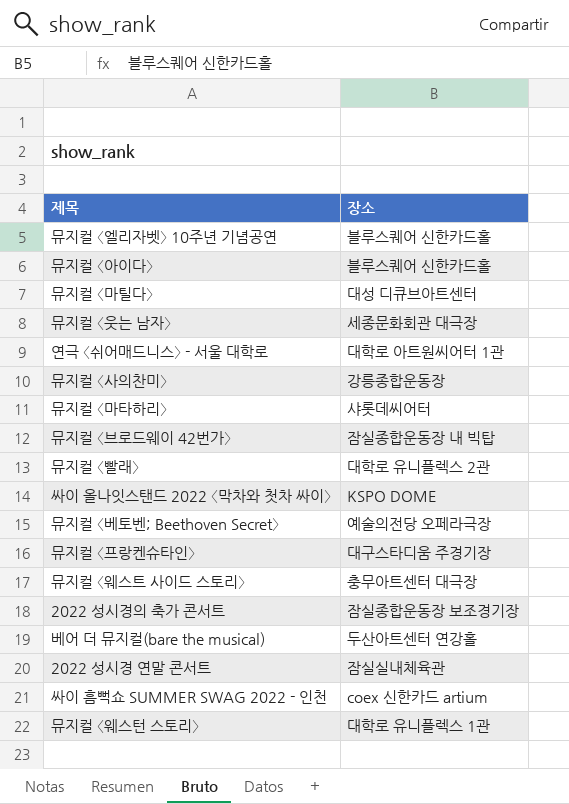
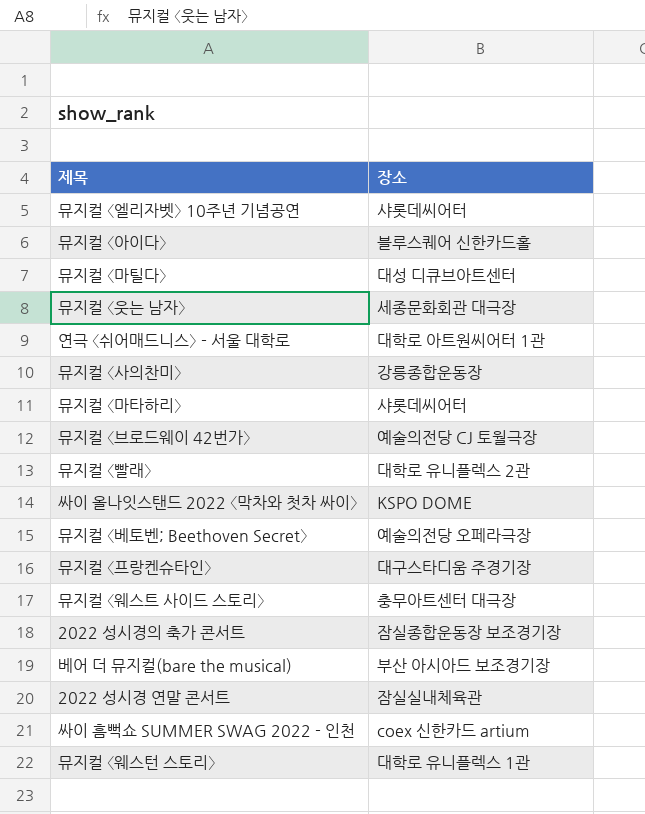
뮤지컬 〈엘리자벳〉 10주년 기념공연 | 장소: 블루스퀘어 신한카드홀 -> 샤롯데씨어터
뮤지컬 〈브로드웨이 42번가〉 | 장소: 잠실종합운동장 내 빅탑 -> 예술의전당 CJ 토월극장
베어 더 뮤지컬(bare the musical) | 장소: 두산아트센터 연강홀 -> 부산 아시아드 보조경기장

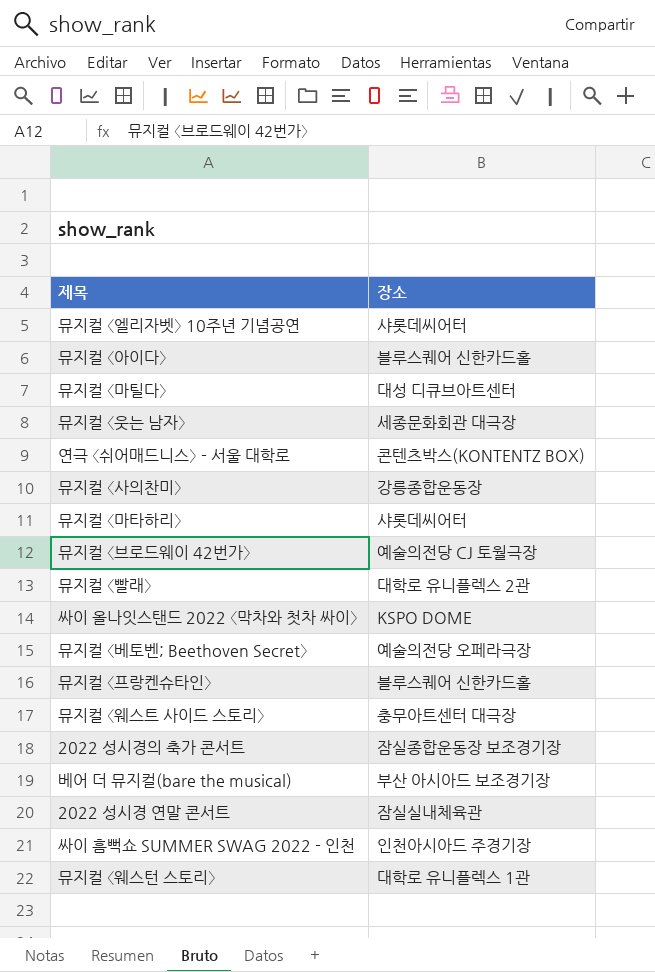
연극 〈쉬어매드니스〉 - 서울 대학로 | 장소: 대학로 아트원씨어터 1관 -> 콘텐츠박스(KONTENTZ BOX)
뮤지컬 〈프랑켄슈타인〉 | 장소: 대구스타디움 주경기장 -> 블루스퀘어 신한카드홀
싸이 흠뻑쇼 SUMMER SWAG 2022 - 인천 | 장소: coex 신한카드 artium -> 인천아시아드 주경기장

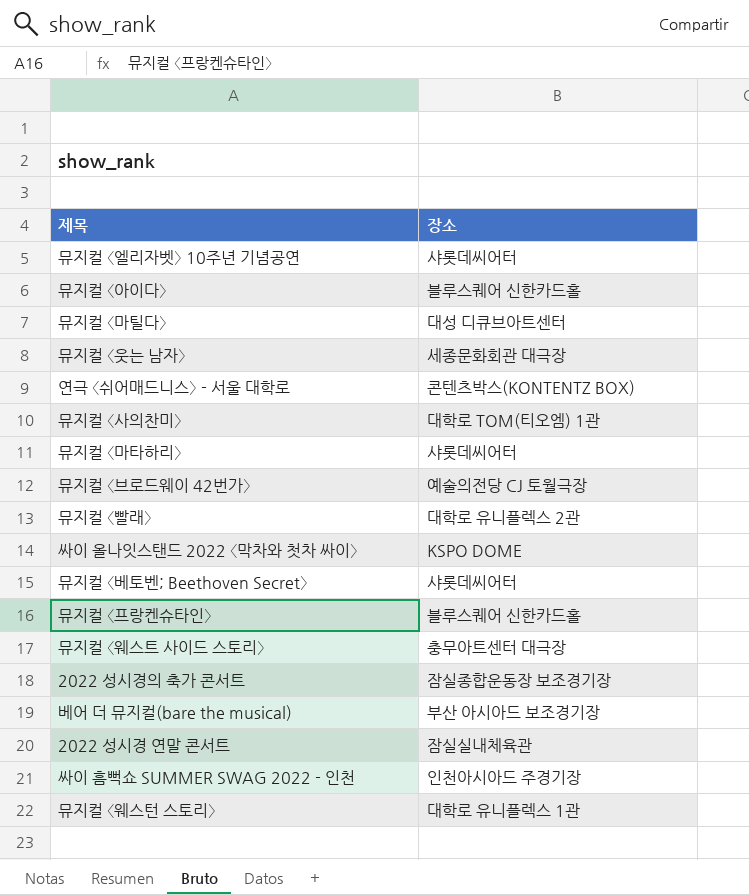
뮤지컬 〈사의찬미〉 | 장소: 강릉종합운동장 -> 대학로 TOM(티오엠) 1관
뮤지컬 〈베토벤; Beethoven Secret〉 | 장소: 예술의전당 오페라극장 -> 샤롯데씨어터

